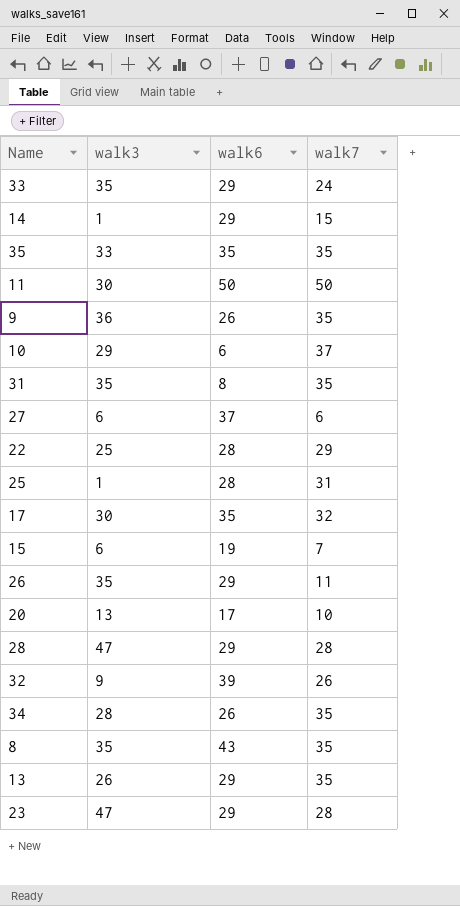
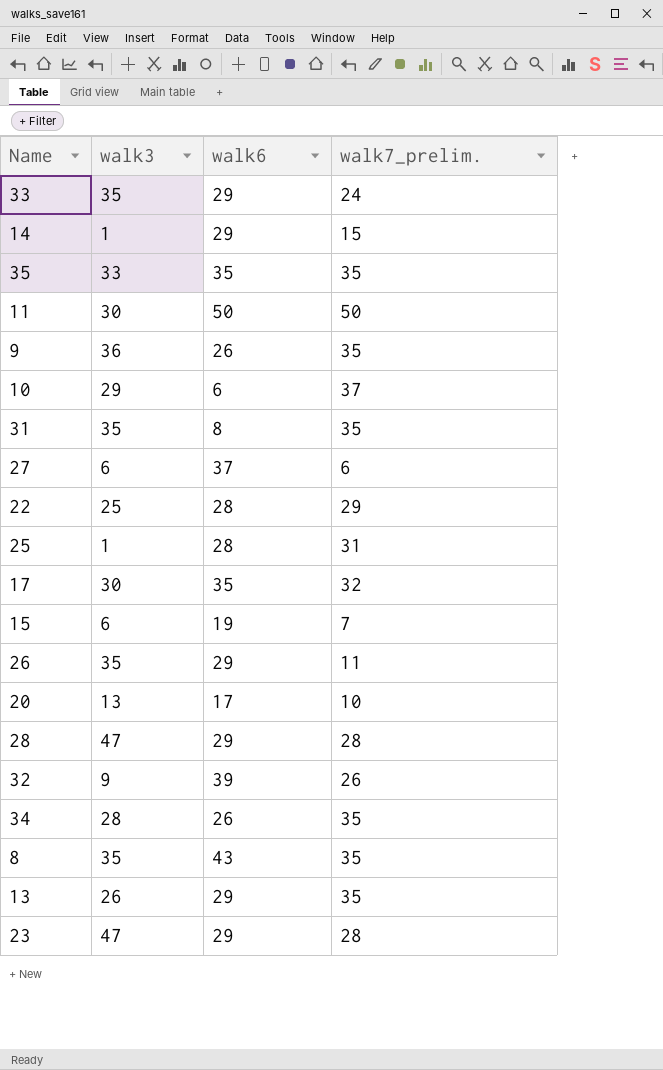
column name: walk7 -> walk7_prelim.

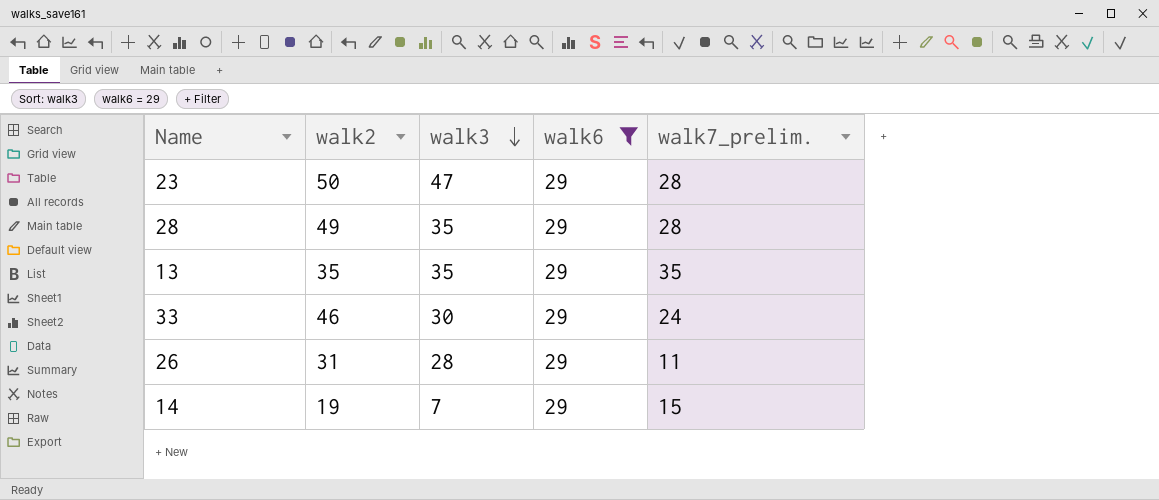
filter: none -> walk6 = 29
row order: none -> walk3 descending
column walk2 | position: none -> 2
28 | walk3: 47 -> 35
13 | walk3: 26 -> 35
33 | walk3: 35 -> 30
26 | walk3: 35 -> 28
14 | walk3: 1 -> 7

